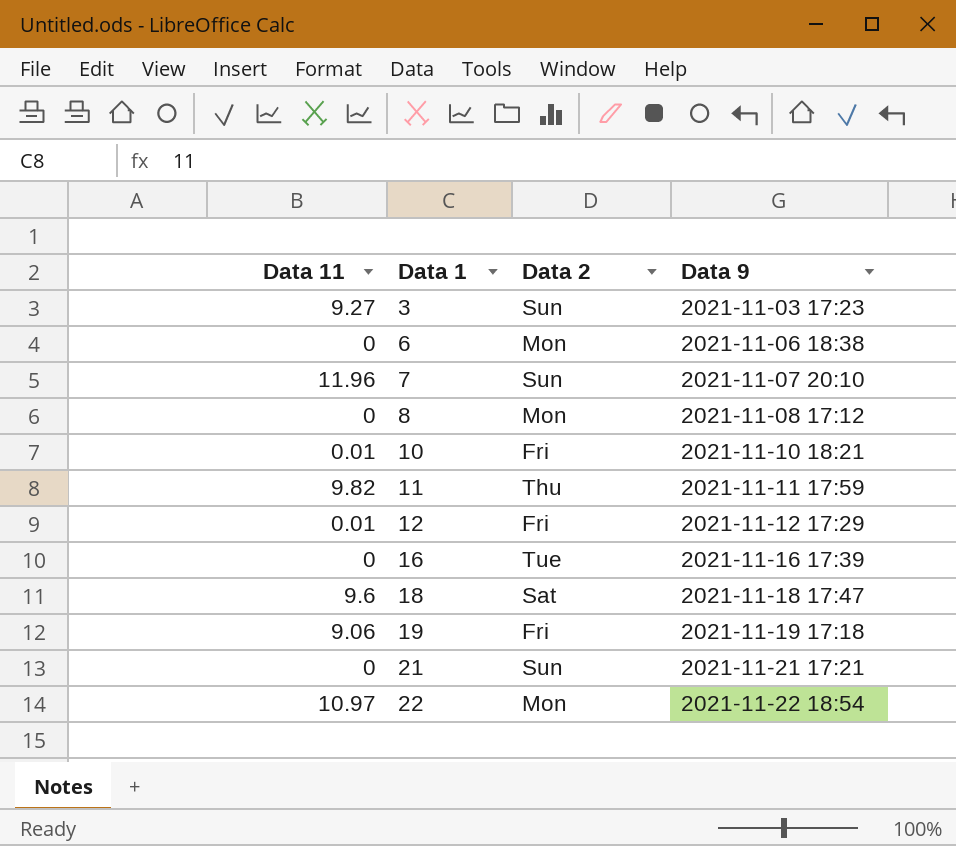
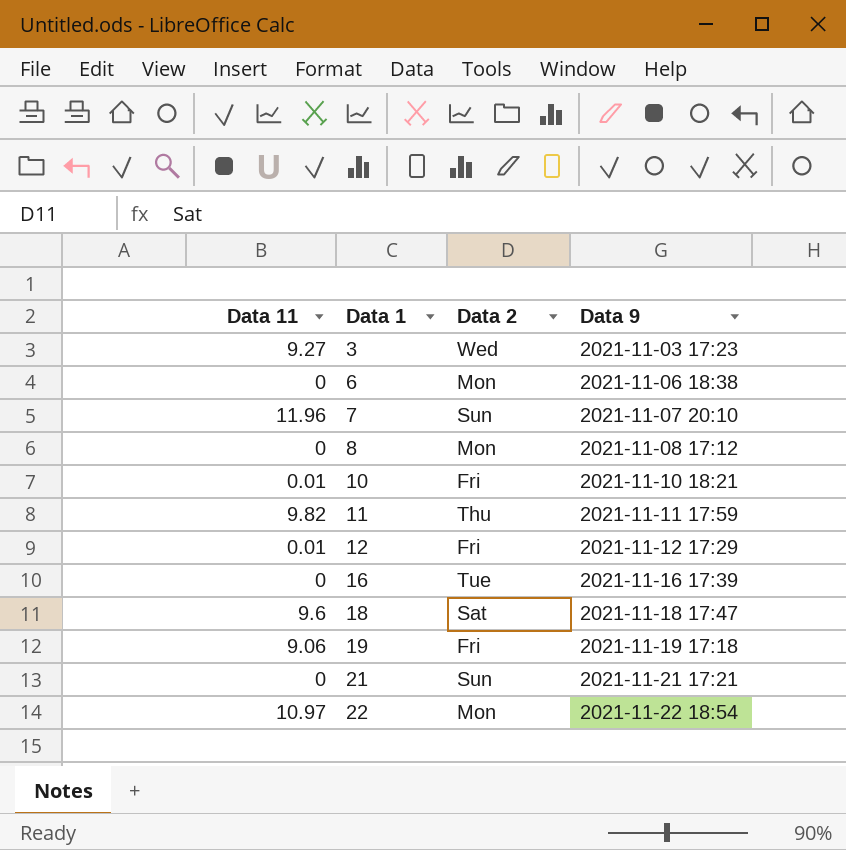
3 | Data 2: Sun -> Wed

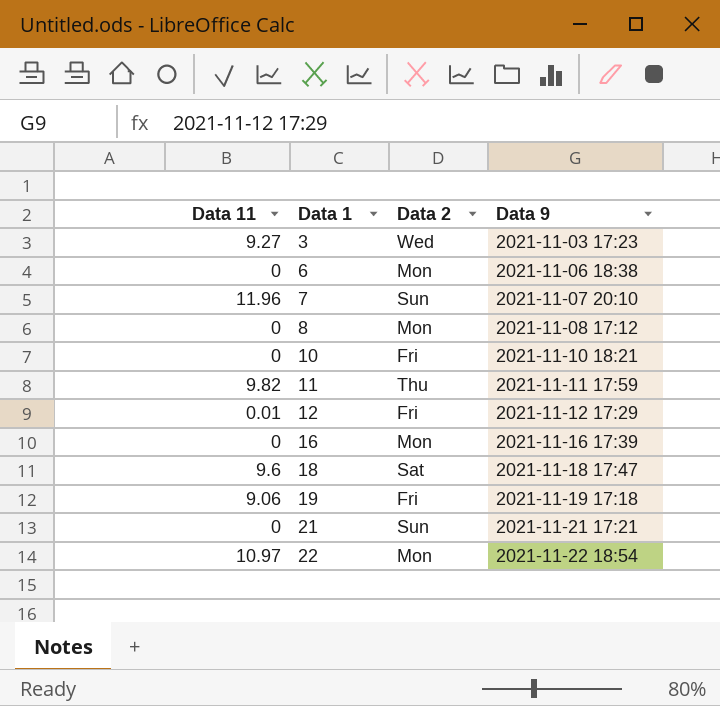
10 | Data 11: 0.01 -> 0
16 | Data 2: Tue -> Mon

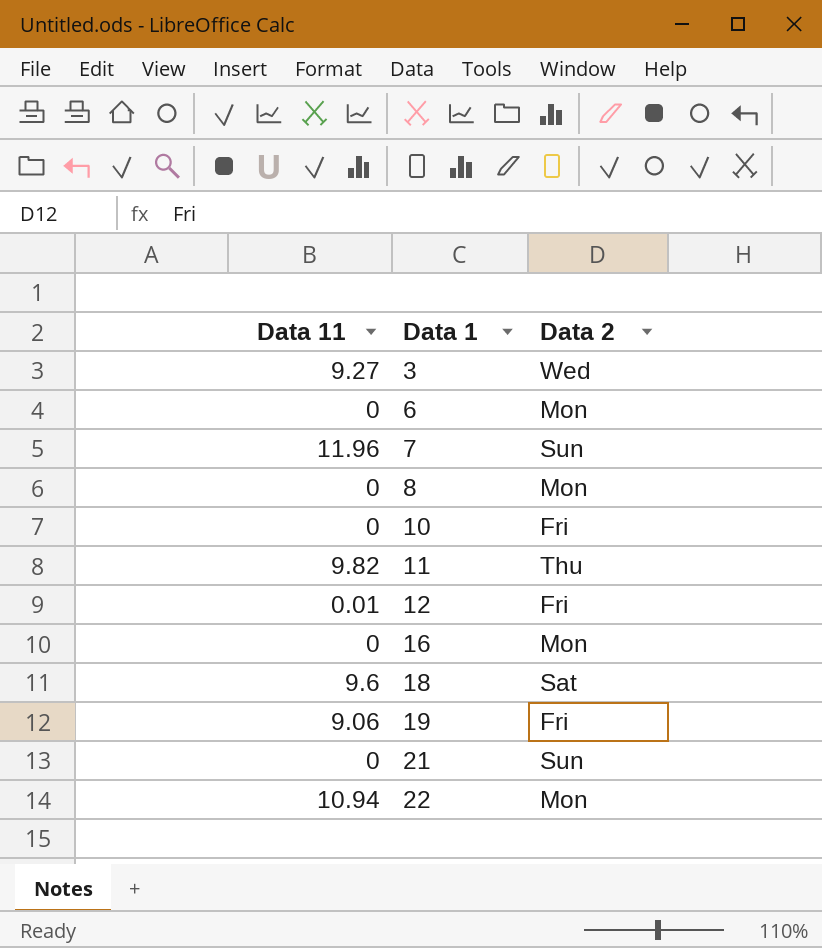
column Data 9 | position: 4 -> none
22 | Data 11: 10.97 -> 10.94

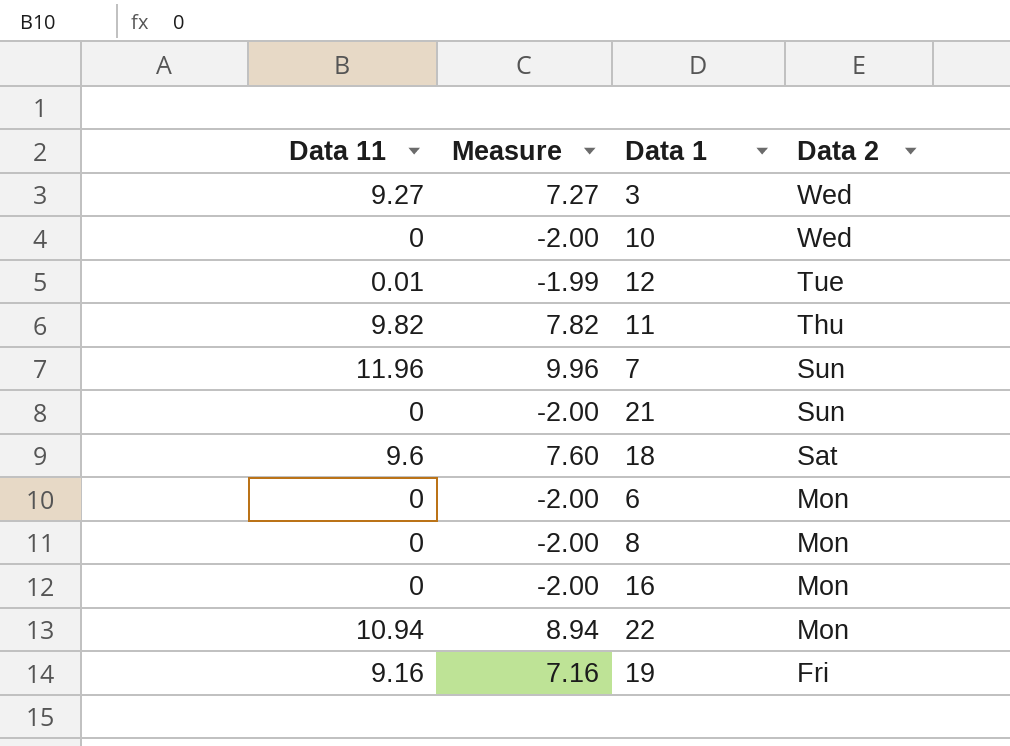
row order: Data 1 ascending -> Data 2 descending
column Measure | formula: none -> [Data 11] - 2
10 | Data 2: Fri -> Wed
12 | Data 2: Fri -> Tue
19 | Data 11: 9.06 -> 9.16

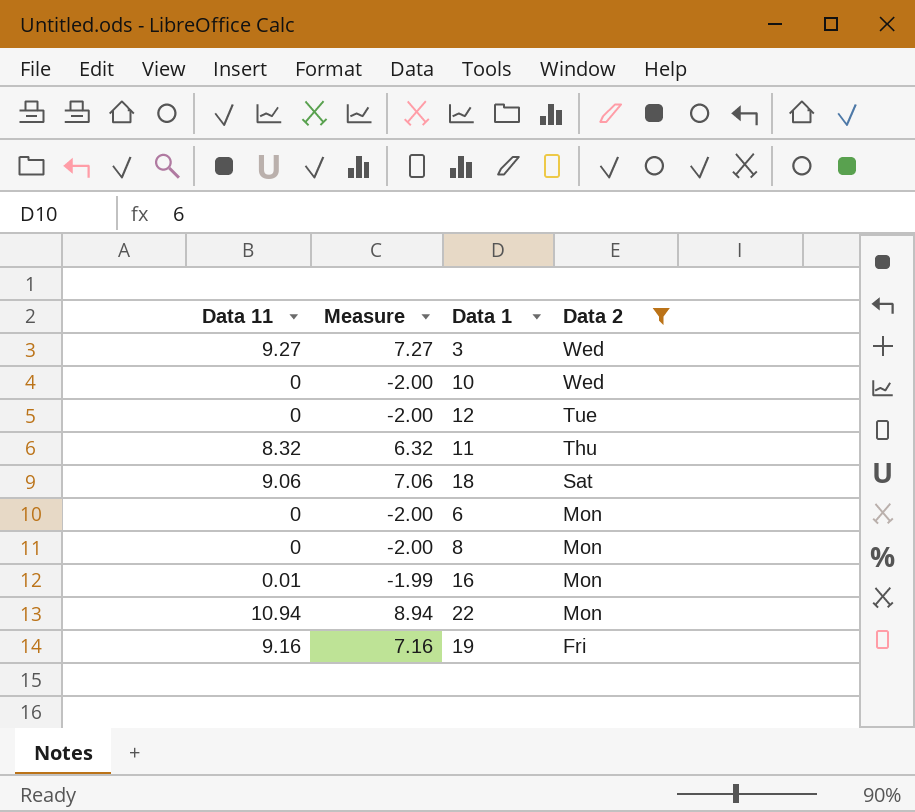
filter: none -> Data 2 != Sun
12 | Data 11: 0.01 -> 0
12 | Measure: -1.99 -> -2.00
11 | Data 11: 9.82 -> 8.32
11 | Measure: 7.82 -> 6.32
18 | Data 11: 9.6 -> 9.06
18 | Measure: 7.60 -> 7.06
16 | Data 11: 0 -> 0.01
16 | Measure: -2.00 -> -1.99

